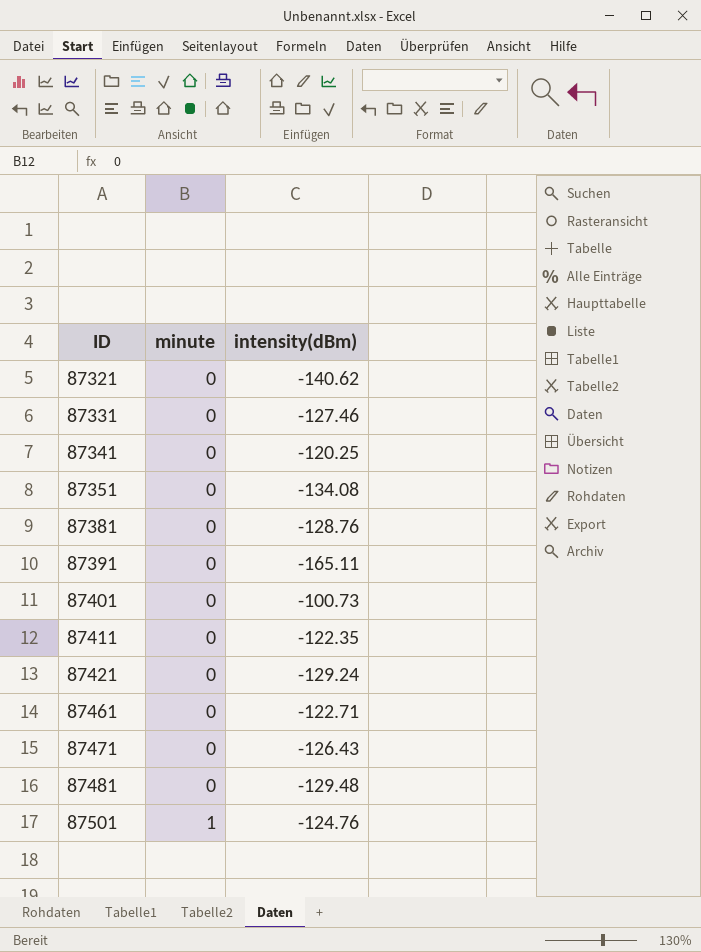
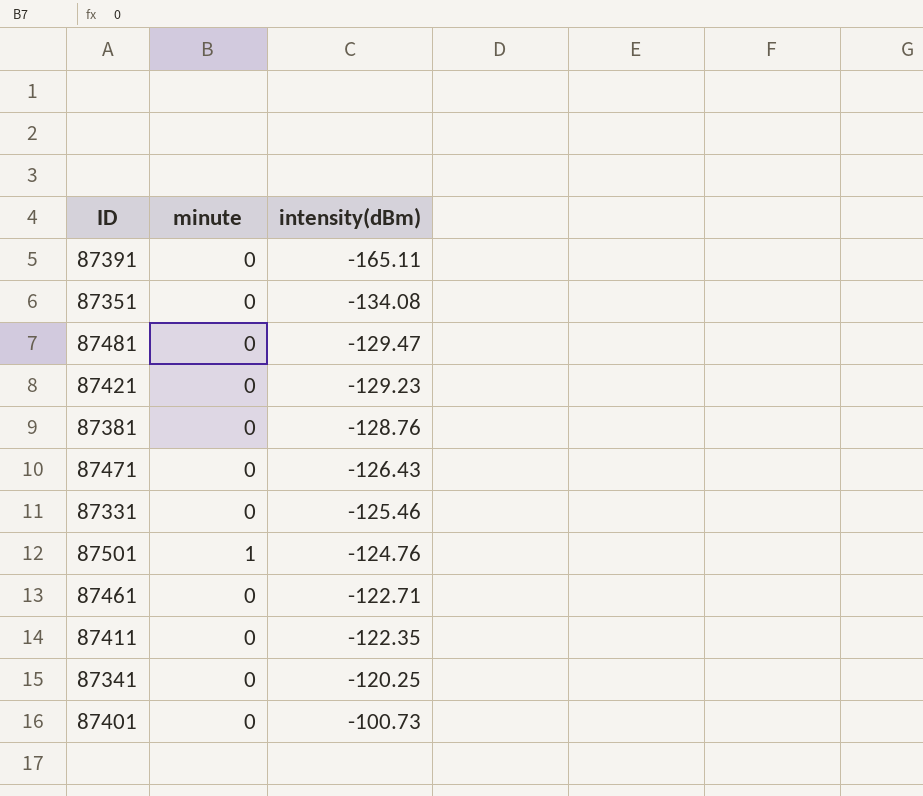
row order: ID ascending -> intensity(dBm) ascending
row 87321: 0 | -140.62 -> none
87481 | intensity(dBm): -129.48 -> -129.47
87421 | intensity(dBm): -129.24 -> -129.23
87331 | intensity(dBm): -127.46 -> -125.46

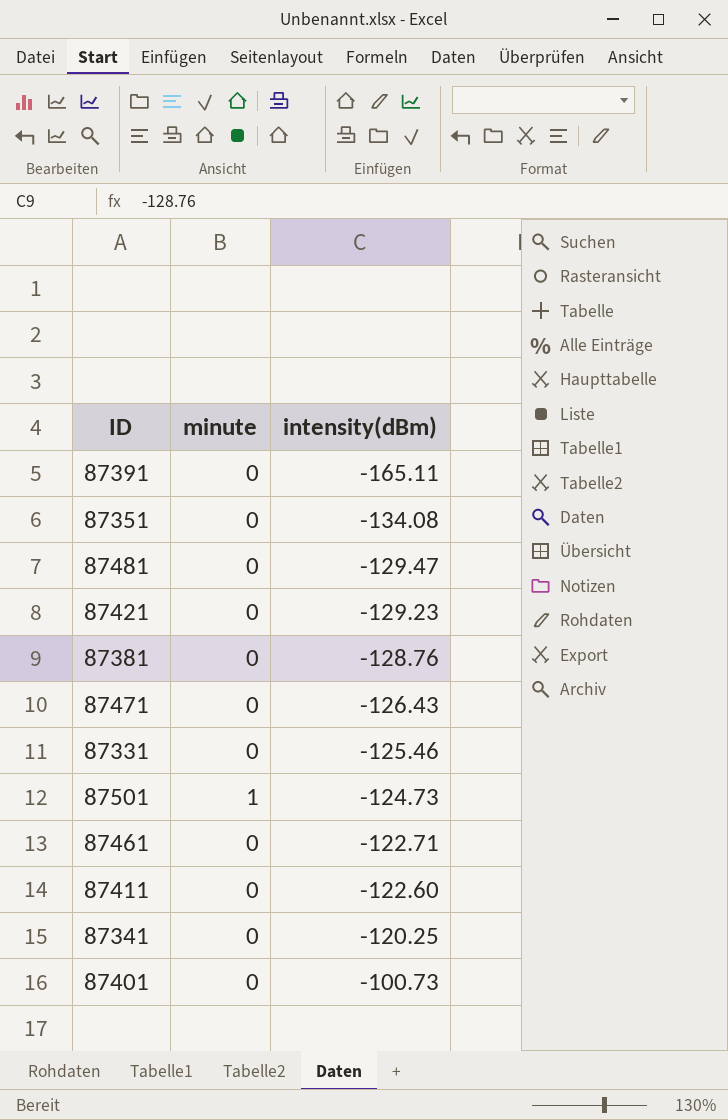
87501 | intensity(dBm): -124.76 -> -124.73
87411 | intensity(dBm): -122.35 -> -122.60

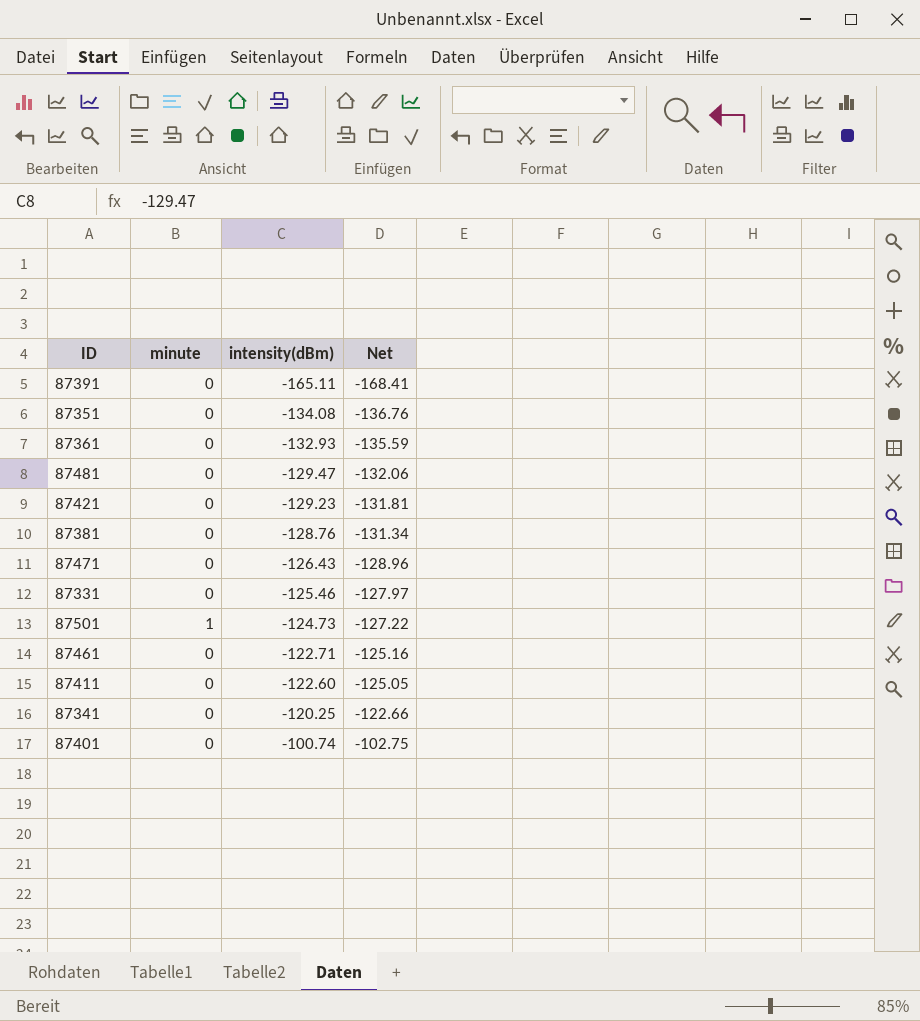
column Net | formula: none -> [intensity(dBm)] * 1.02
row 87361: none -> 0 | -132.93 | -135.59
87401 | intensity(dBm): -100.73 -> -100.74

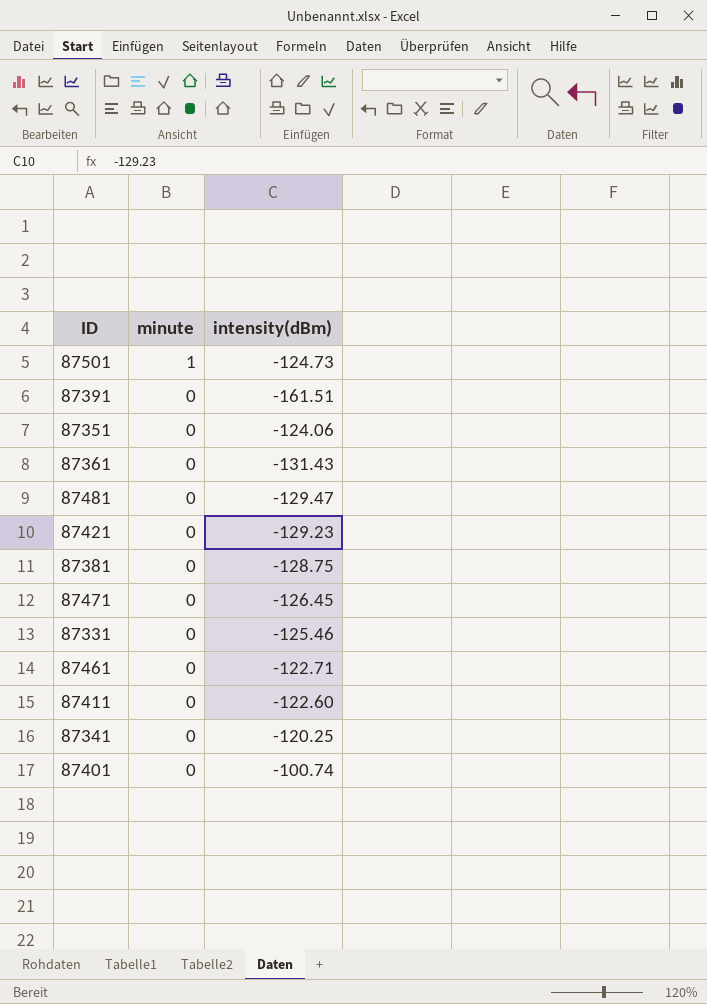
row order: intensity(dBm) ascending -> minute descending
column Net | formula: [intensity(dBm)] * 1.02 -> none
87391 | intensity(dBm): -165.11 -> -161.51
87351 | intensity(dBm): -134.08 -> -124.06
87361 | intensity(dBm): -132.93 -> -131.43
87381 | intensity(dBm): -128.76 -> -128.75
87471 | intensity(dBm): -126.43 -> -126.45

